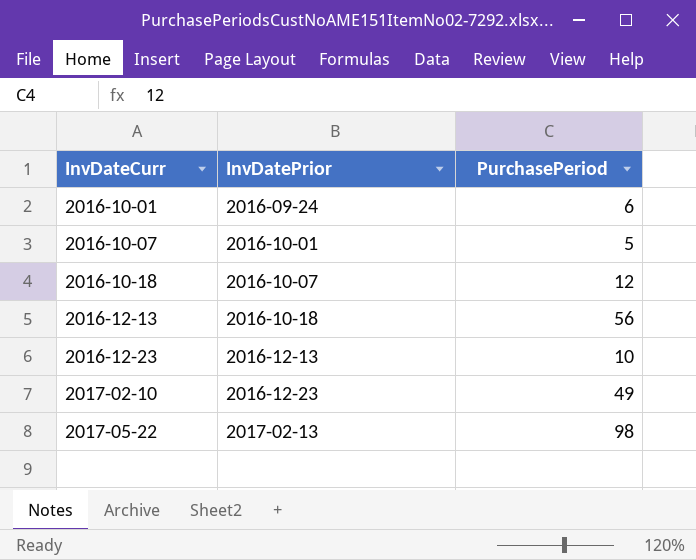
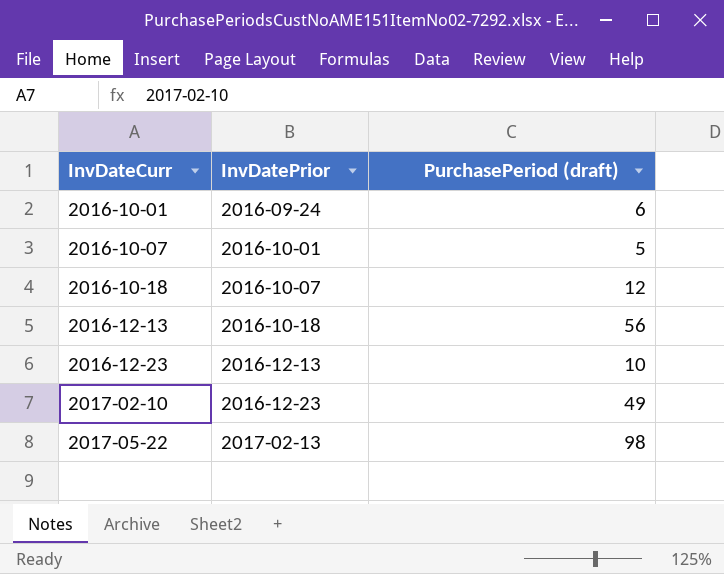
column name: PurchasePeriod -> PurchasePeriod (draft)

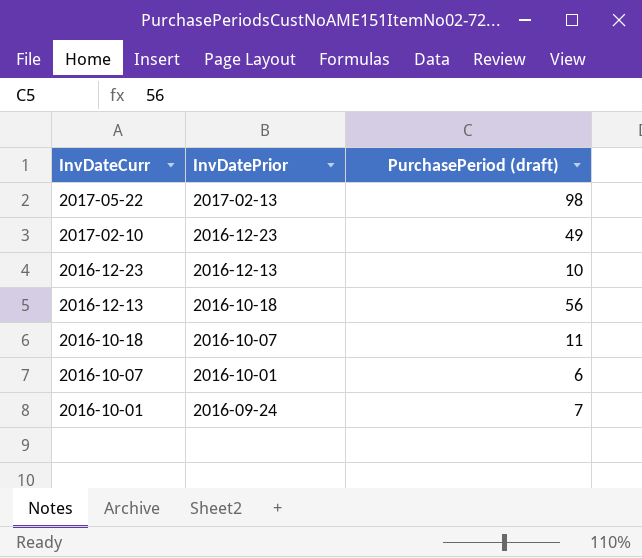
row order: InvDateCurr ascending -> InvDateCurr descending
2016-10-18 | PurchasePeriod (draft): 12 -> 11
2016-10-07 | PurchasePeriod (draft): 5 -> 6
2016-10-01 | PurchasePeriod (draft): 6 -> 7

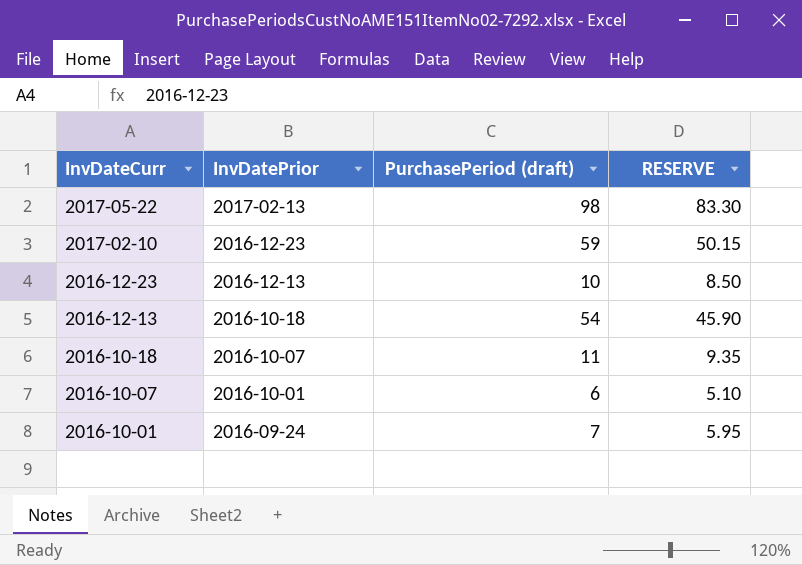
column RESERVE | formula: none -> [PurchasePeriod (draft)] * 0.85
2017-02-10 | PurchasePeriod (draft): 49 -> 59
2016-12-13 | PurchasePeriod (draft): 56 -> 54

